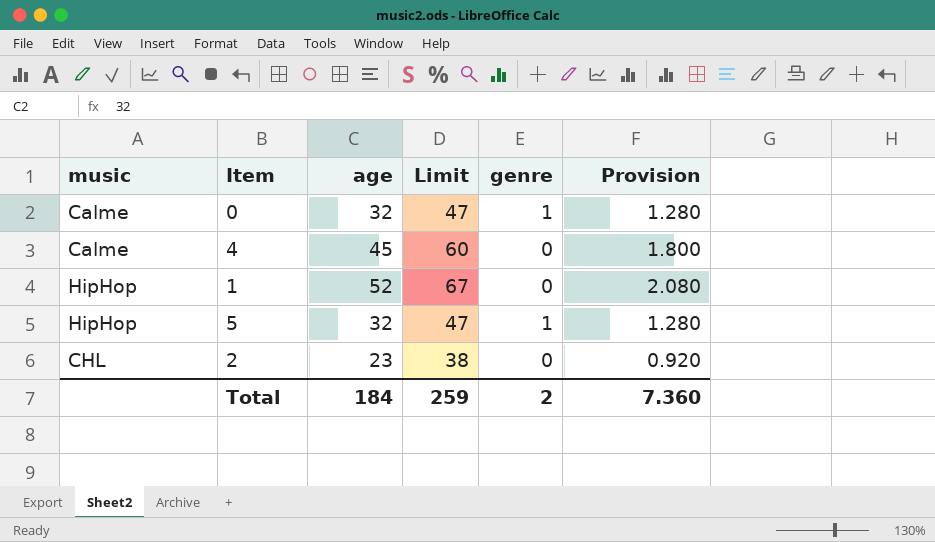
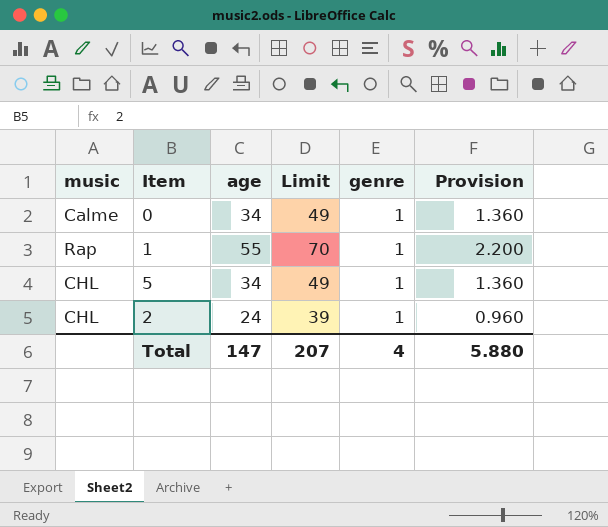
row 4: Calme | 45 | 60 | 0 | 1.800 -> none
0 | age: 32 -> 34
0 | Limit: 47 -> 49
0 | Provision: 1.280 -> 1.360
1 | music: HipHop -> Rap
1 | age: 52 -> 55
1 | Limit: 67 -> 70
1 | genre: 0 -> 1
1 | Provision: 2.080 -> 2.200
5 | music: HipHop -> CHL
5 | age: 32 -> 34
5 | Limit: 47 -> 49
5 | Provision: 1.280 -> 1.360
2 | age: 23 -> 24
2 | Limit: 38 -> 39
2 | genre: 0 -> 1
2 | Provision: 0.920 -> 0.960
Total | age: 184 -> 147
Total | Limit: 259 -> 207
Total | genre: 2 -> 4
Total | Provision: 7.360 -> 5.880

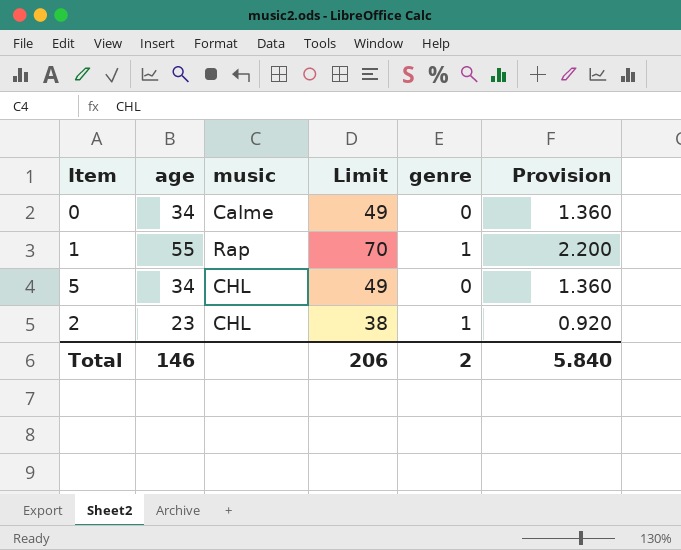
column music | position: 1 -> 3
0 | genre: 1 -> 0
5 | genre: 1 -> 0
2 | age: 24 -> 23
2 | Limit: 39 -> 38
2 | Provision: 0.960 -> 0.920
Total | age: 147 -> 146
Total | Limit: 207 -> 206
Total | genre: 4 -> 2
Total | Provision: 5.880 -> 5.840

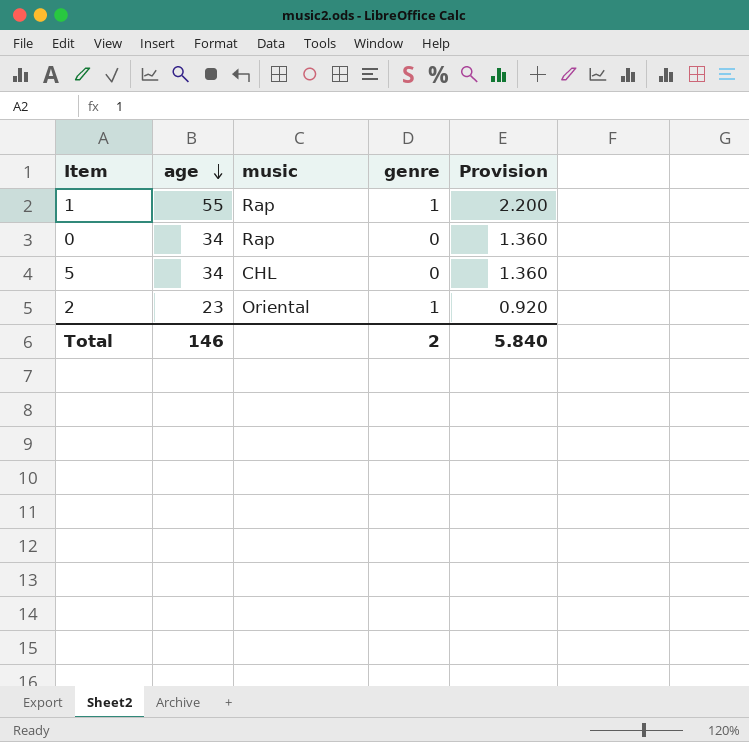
row order: none -> age descending
column Limit | formula: [age] + 15 -> none
0 | music: Calme -> Rap
2 | music: CHL -> Oriental

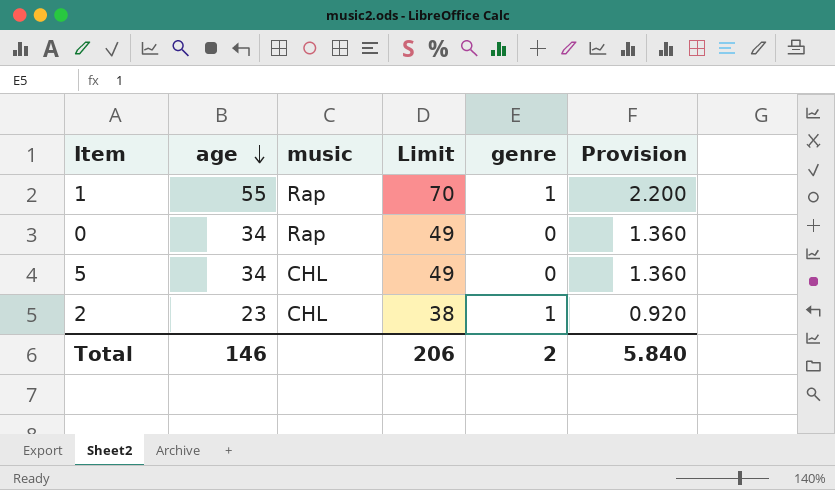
column Limit | formula: none -> [age] + 15
2 | music: Oriental -> CHL

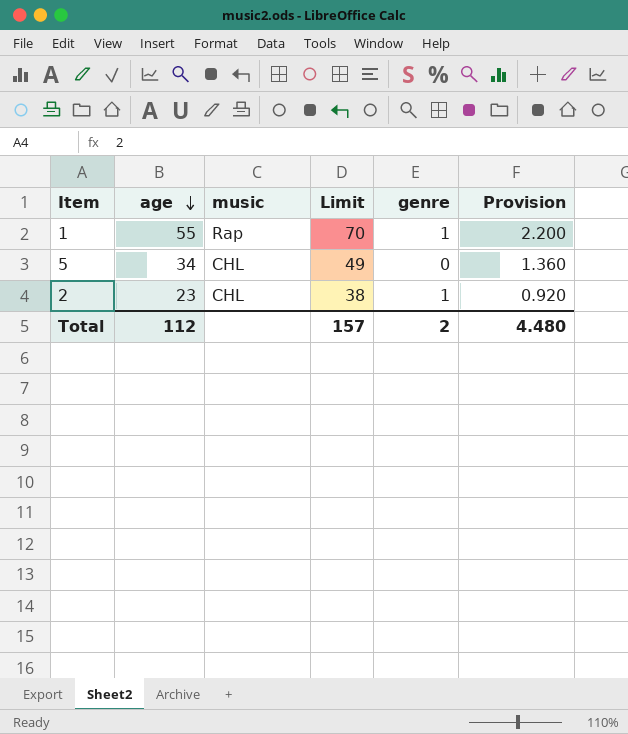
row 0: 34 | Rap | 49 | 0 | 1.360 -> none
Total | age: 146 -> 112
Total | Limit: 206 -> 157
Total | Provision: 5.840 -> 4.480

